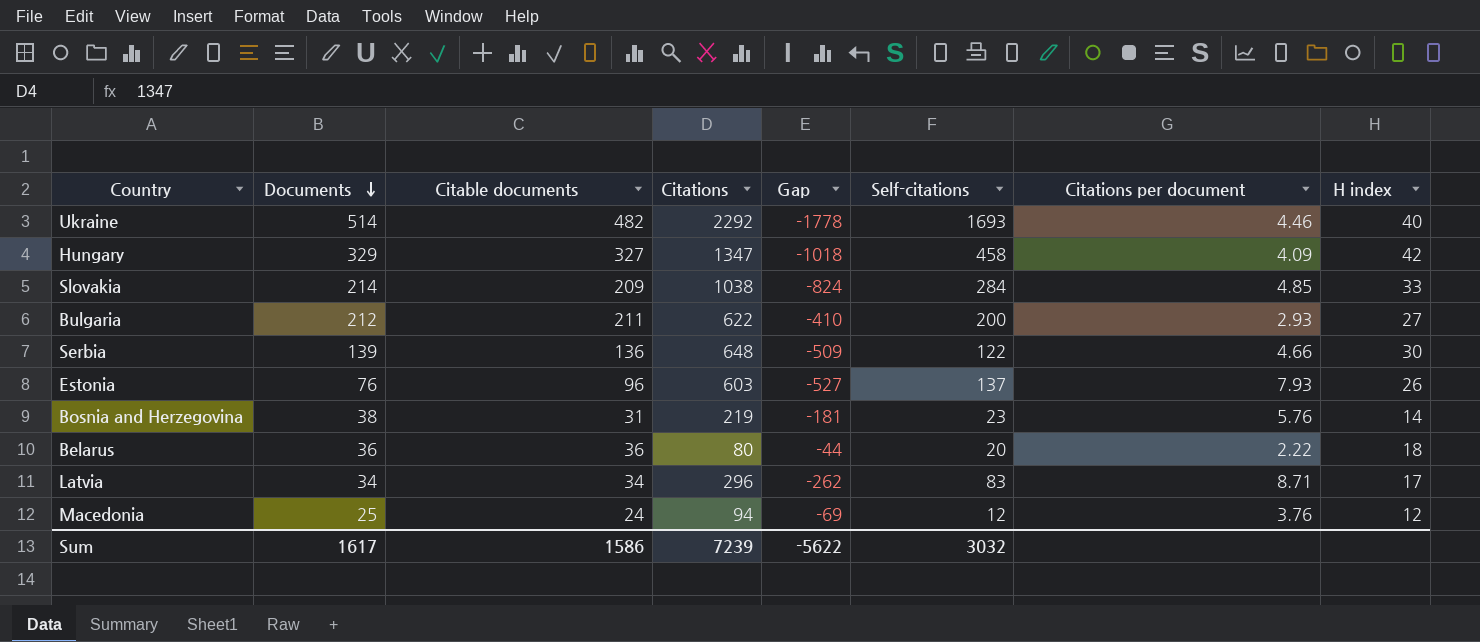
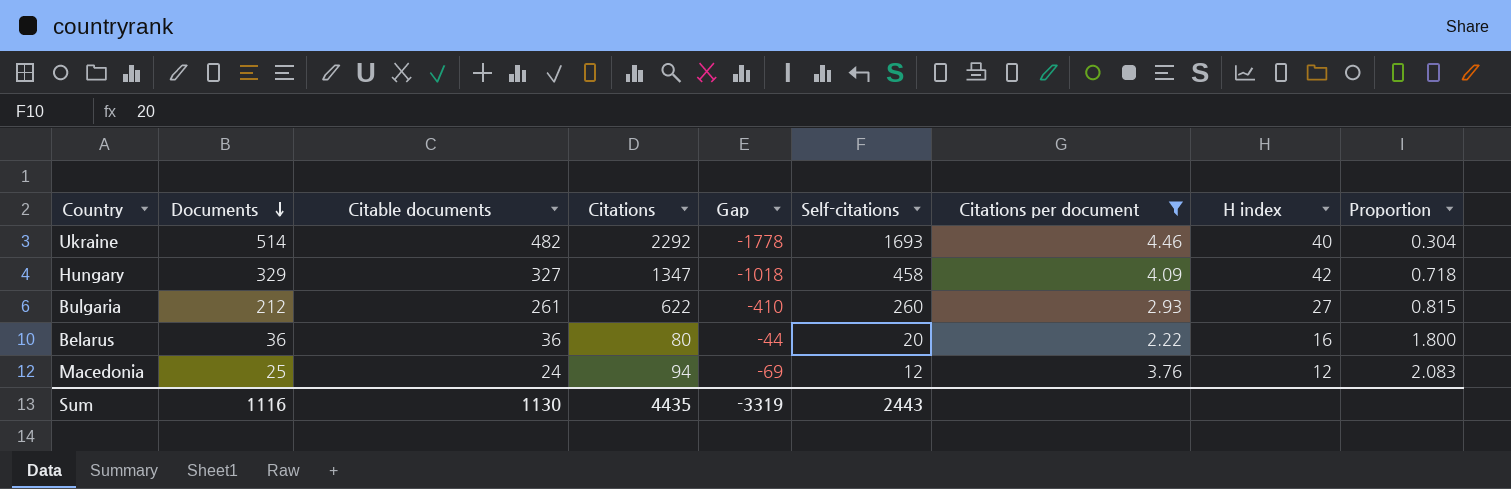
filter: none -> Citations per document <= 4.46
column Proportion | formula: none -> [Documents] / [Self-citations]
Bulgaria | Citable documents: 211 -> 261
Bulgaria | Self-citations: 200 -> 260
Belarus | H index: 18 -> 16
Sum | Documents: 1617 -> 1116
Sum | Citable documents: 1586 -> 1130
Sum | Citations: 7239 -> 4435
Sum | Gap: -5622 -> -3319
Sum | Self-citations: 3032 -> 2443

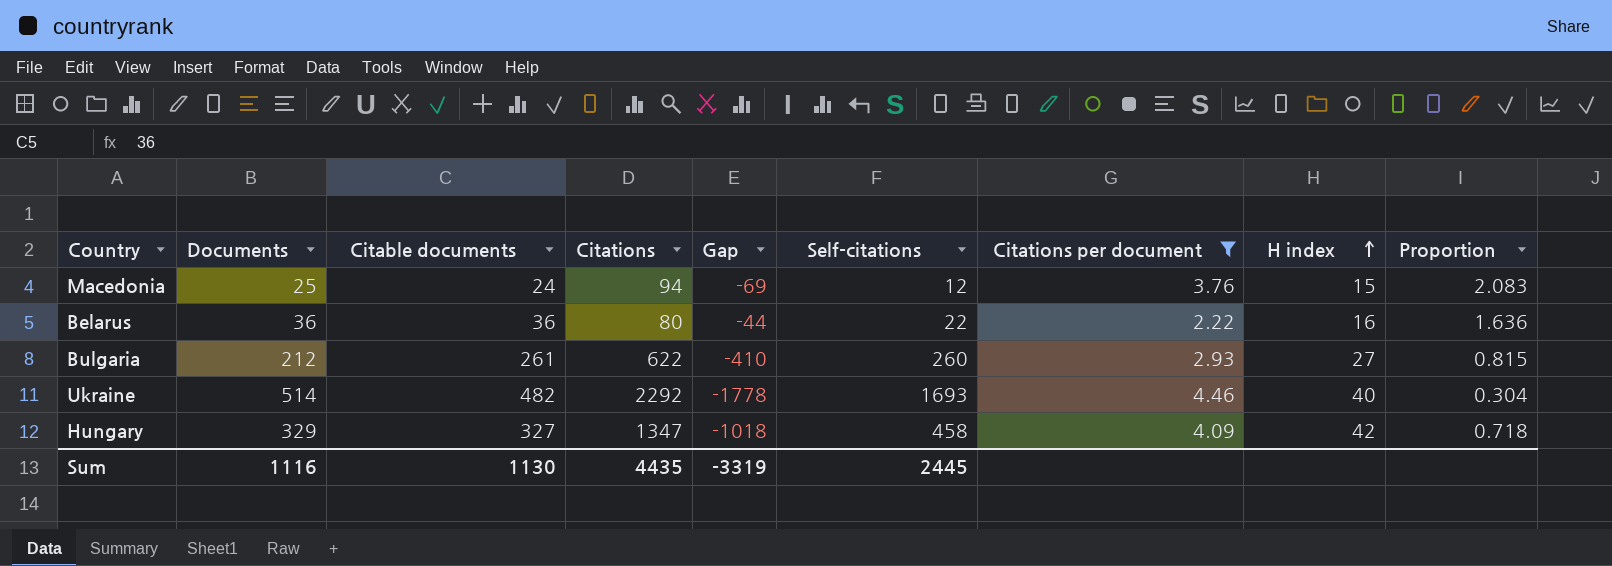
row order: Documents descending -> H index ascending
Macedonia | H index: 12 -> 15
Belarus | Self-citations: 20 -> 22
Belarus | Proportion: 1.800 -> 1.636
Sum | Self-citations: 2443 -> 2445

